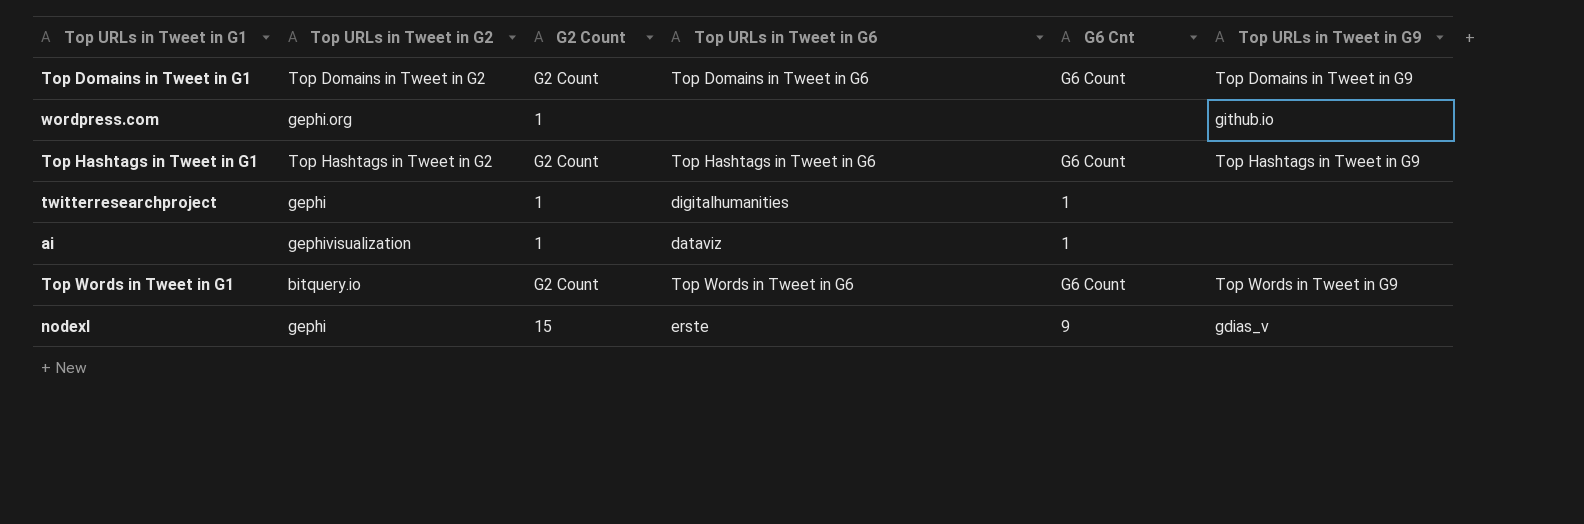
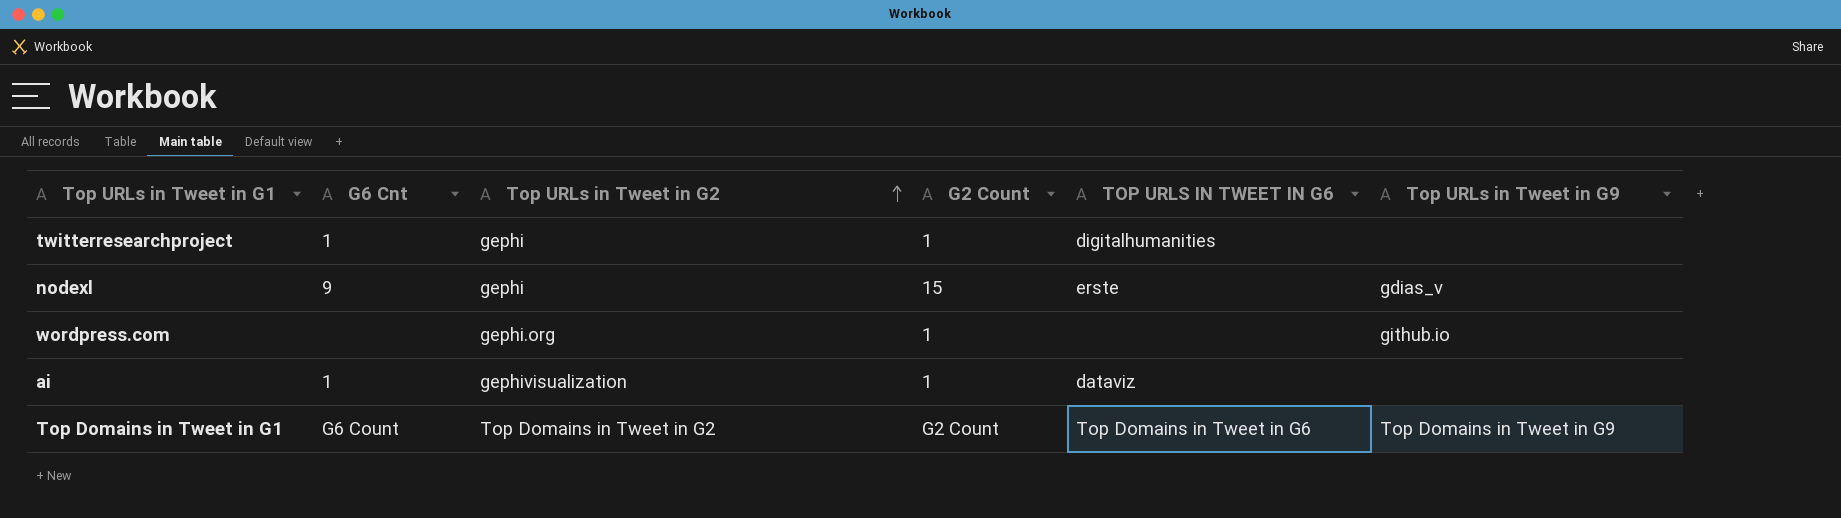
row order: none -> Top URLs in Tweet in G2 ascending
column G6 Cnt | position: 5 -> 2
column name: Top URLs in Tweet in G6 -> TOP URLS IN TWEET IN G6
row Top Hashtags in Tweet in G1: Top Hashtags in Tweet in G2 | G2 Count | Top Hashtags in Tweet in G6 | G6 Count | Top Hashtags in Tweet in G9 -> none
row Top Words in Tweet in G1: bitquery.io | G2 Count | Top Words in Tweet in G6 | G6 Count | Top Words in Tweet in G9 -> none

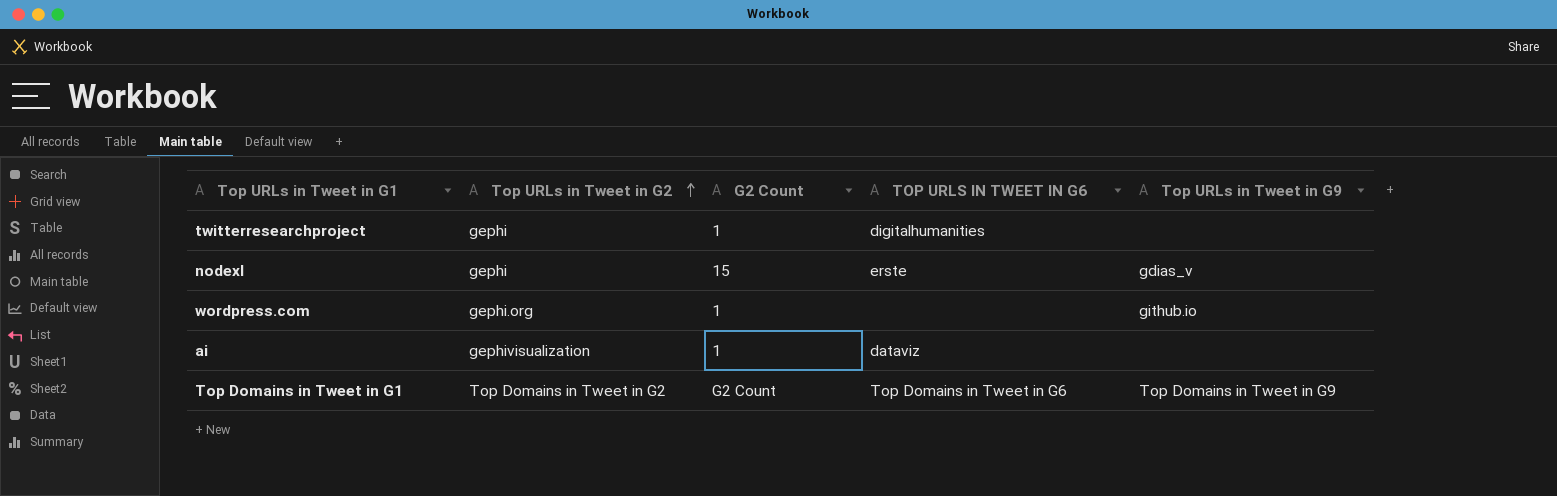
column G6 Cnt | position: 2 -> none

